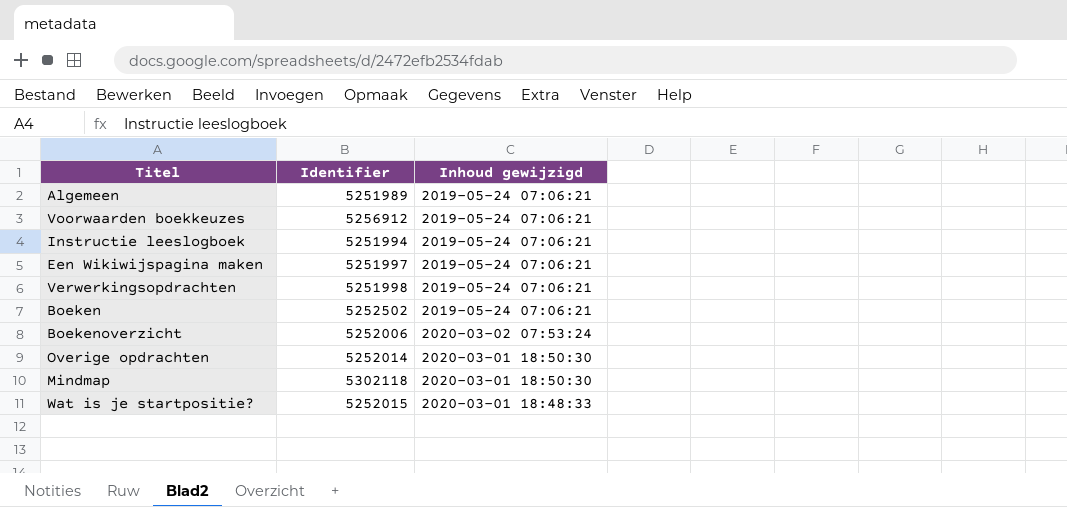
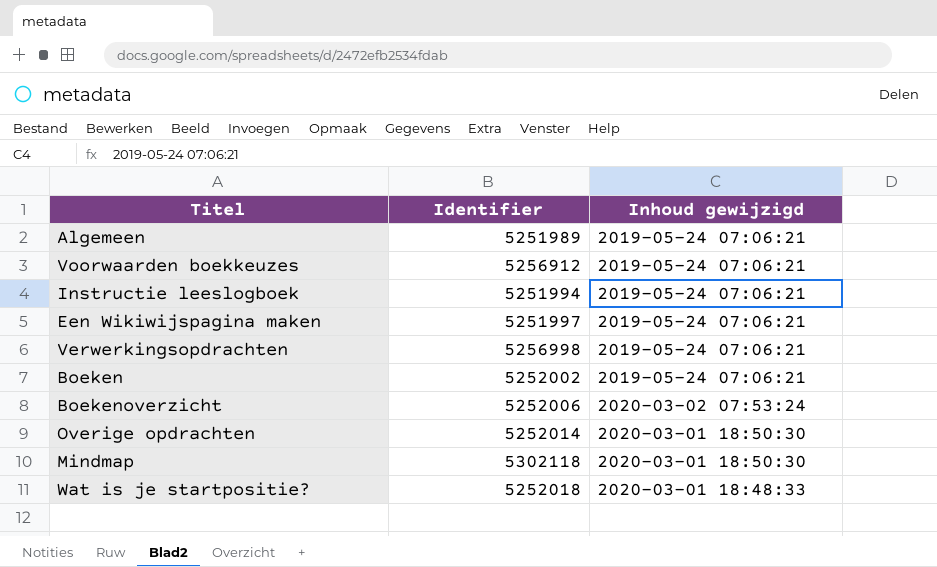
Verwerkingsopdrachten | Identifier: 5251998 -> 5256998
Boeken | Identifier: 5252502 -> 5252002
Wat is je startpositie? | Identifier: 5252015 -> 5252018

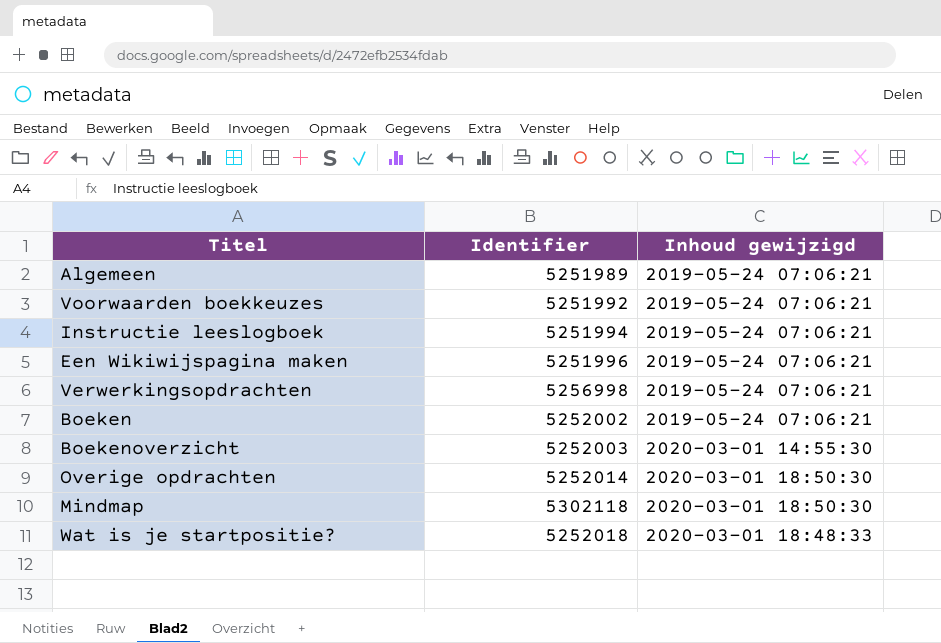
Voorwaarden boekkeuzes | Identifier: 5256912 -> 5251992
Een Wikiwijspagina maken | Identifier: 5251997 -> 5251996
Boekenoverzicht | Identifier: 5252006 -> 5252003
Boekenoverzicht | Inhoud gewijzigd: 2020-03-02 07:53:24 -> 2020-03-01 14:55:30

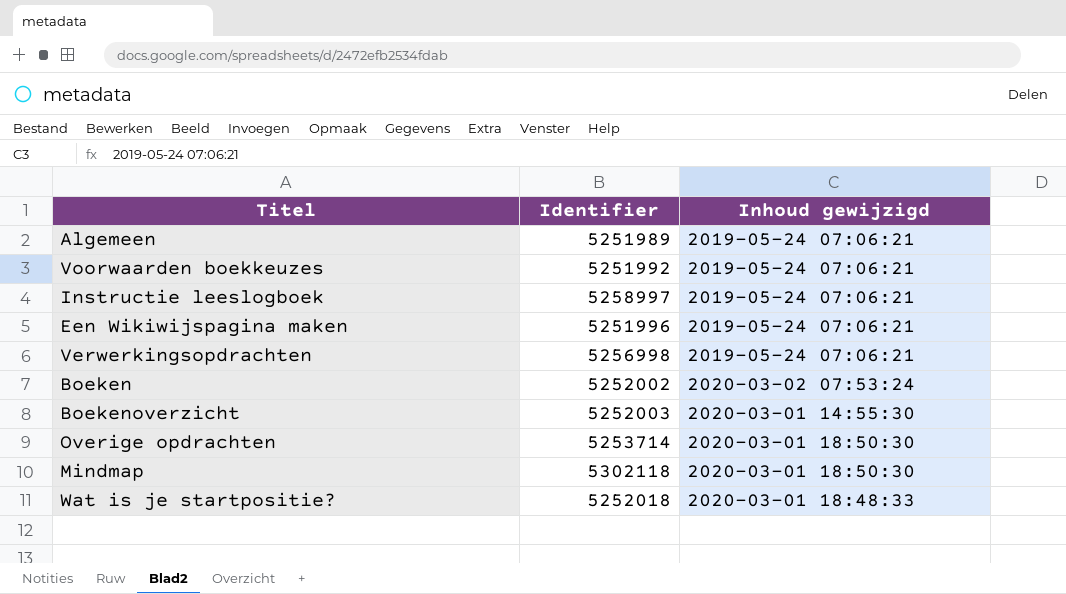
Instructie leeslogboek | Identifier: 5251994 -> 5258997
Boeken | Inhoud gewijzigd: 2019-05-24 07:06:21 -> 2020-03-02 07:53:24
Overige opdrachten | Identifier: 5252014 -> 5253714

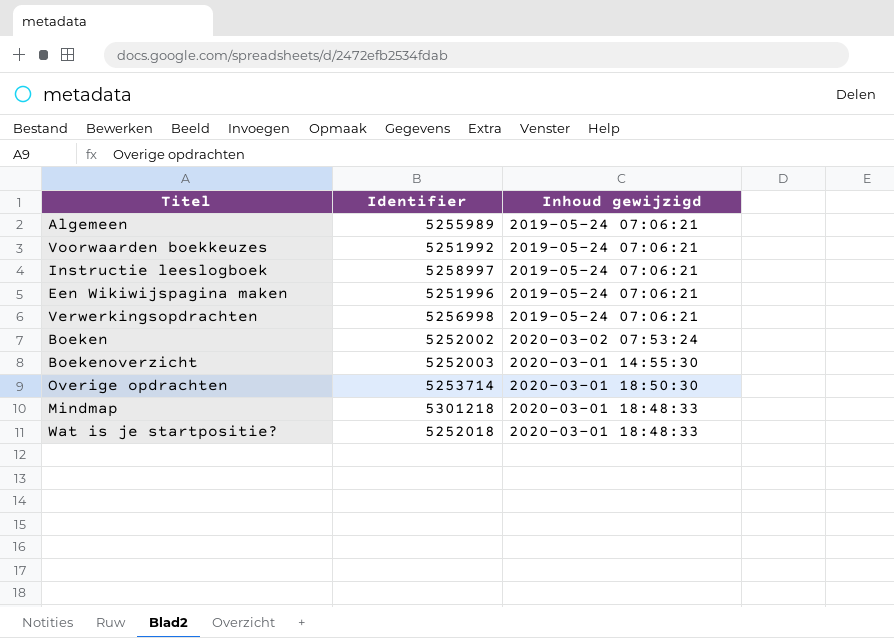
Algemeen | Identifier: 5251989 -> 5255989
Mindmap | Identifier: 5302118 -> 5301218
Mindmap | Inhoud gewijzigd: 2020-03-01 18:50:30 -> 2020-03-01 18:48:33

